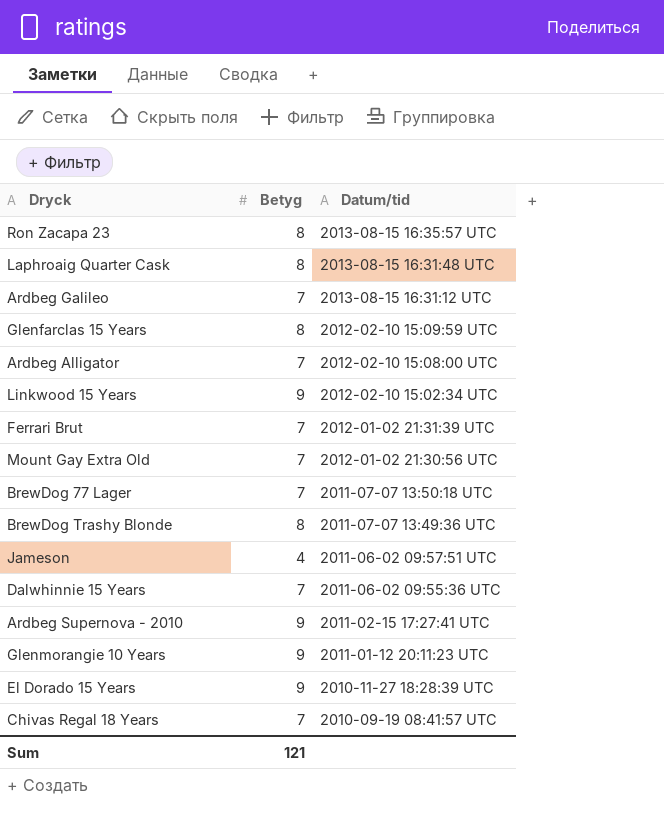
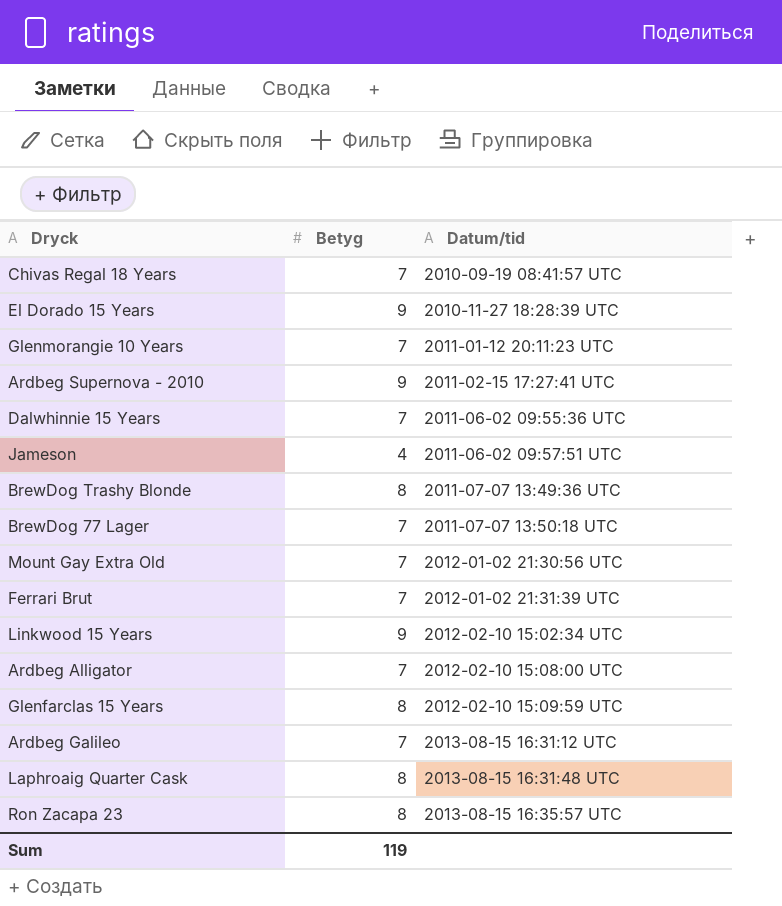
row order: Datum/tid descending -> Datum/tid ascending
Glenmorangie 10 Years | Betyg: 9 -> 7
Sum | Betyg: 121 -> 119

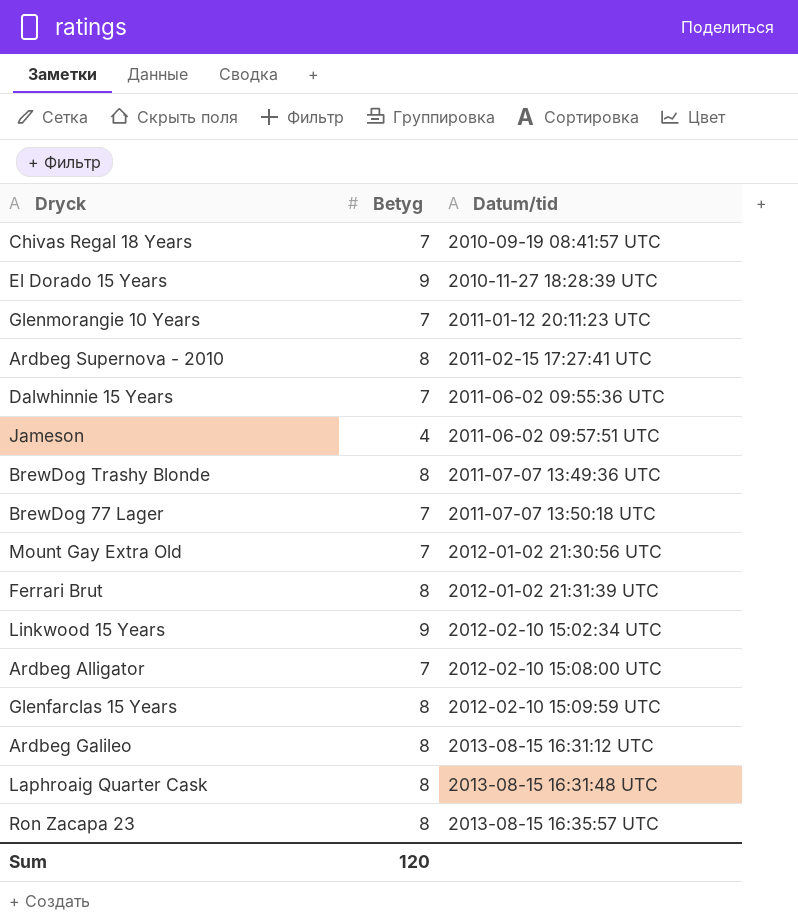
Ardbeg Supernova - 2010 | Betyg: 9 -> 8
Ferrari Brut | Betyg: 7 -> 8
Ardbeg Galileo | Betyg: 7 -> 8
Sum | Betyg: 119 -> 120

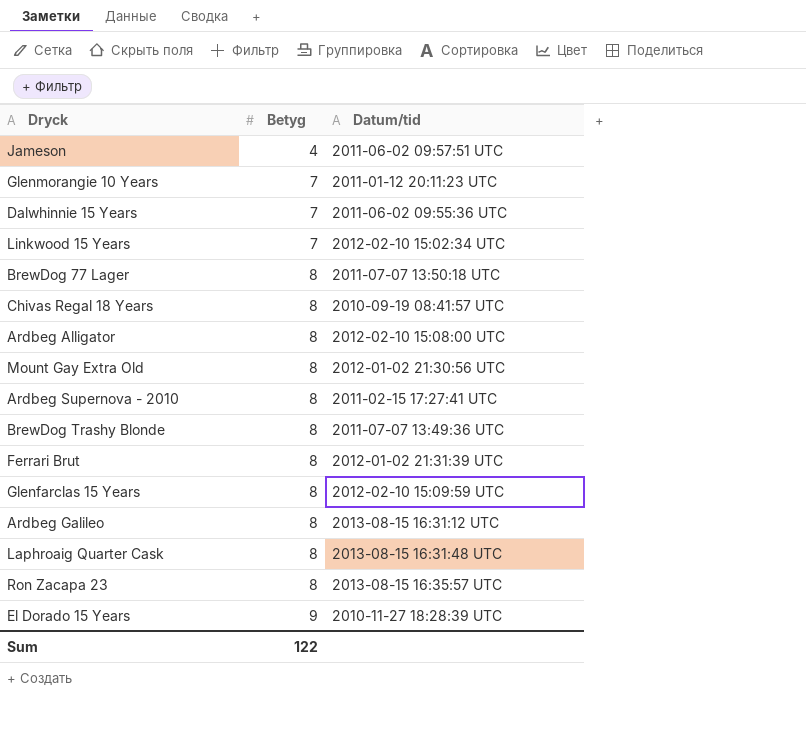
row order: Datum/tid ascending -> Betyg ascending
Linkwood 15 Years | Betyg: 9 -> 7
BrewDog 77 Lager | Betyg: 7 -> 8
Chivas Regal 18 Years | Betyg: 7 -> 8
Ardbeg Alligator | Betyg: 7 -> 8
Mount Gay Extra Old | Betyg: 7 -> 8
Sum | Betyg: 120 -> 122

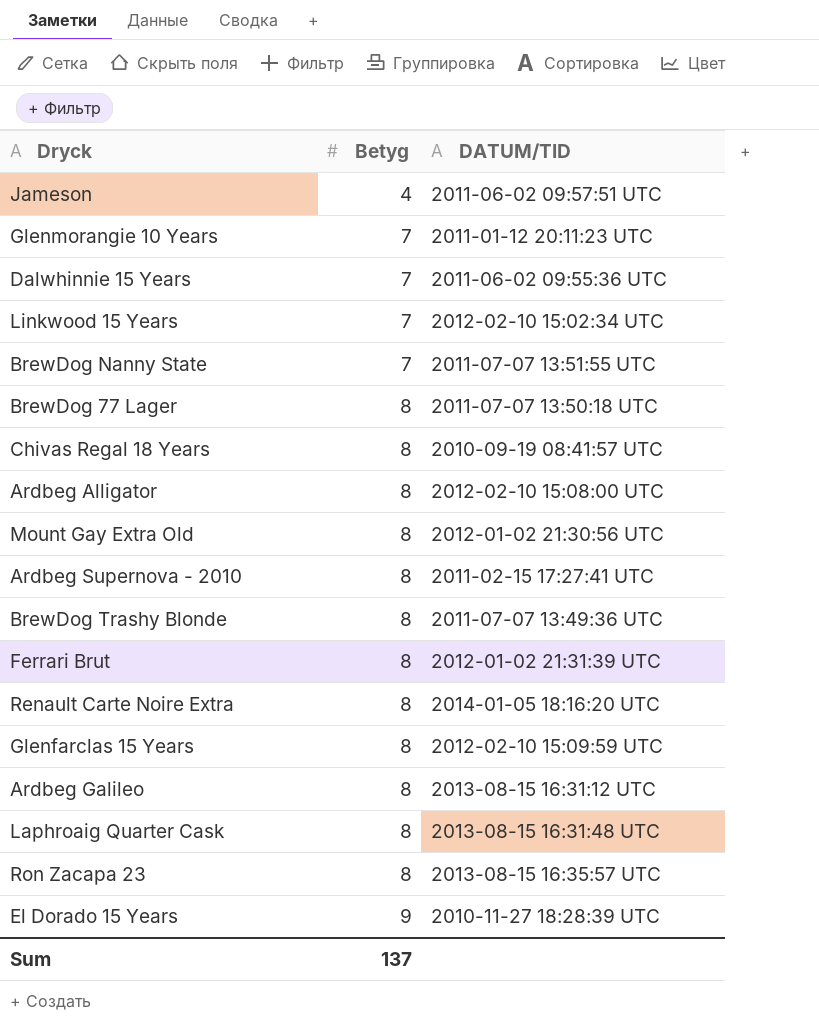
column name: Datum/tid -> DATUM/TID
row BrewDog Nanny State: none -> 7 | 2011-07-07 13:51:55 UTC
row Renault Carte Noire Extra: none -> 8 | 2014-01-05 18:16:20 UTC
Sum | Betyg: 122 -> 137

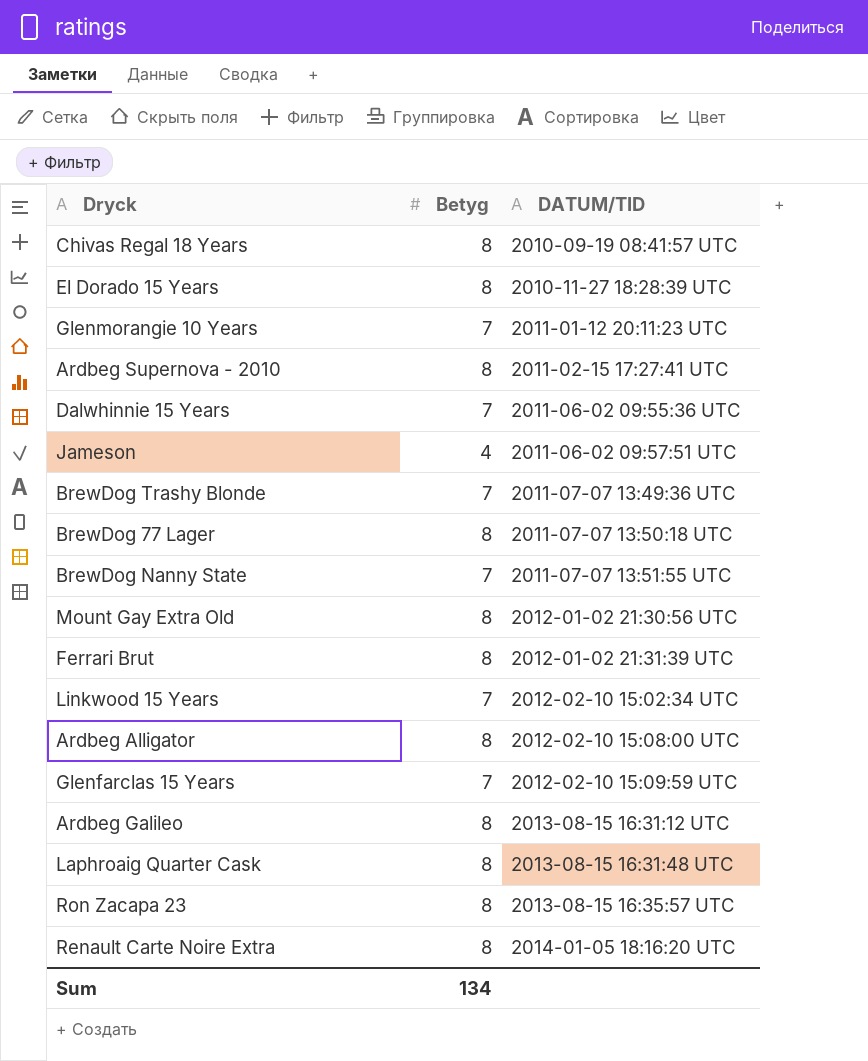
row order: Betyg ascending -> DATUM/TID ascending
El Dorado 15 Years | Betyg: 9 -> 8
BrewDog Trashy Blonde | Betyg: 8 -> 7
Glenfarclas 15 Years | Betyg: 8 -> 7
Sum | Betyg: 137 -> 134

